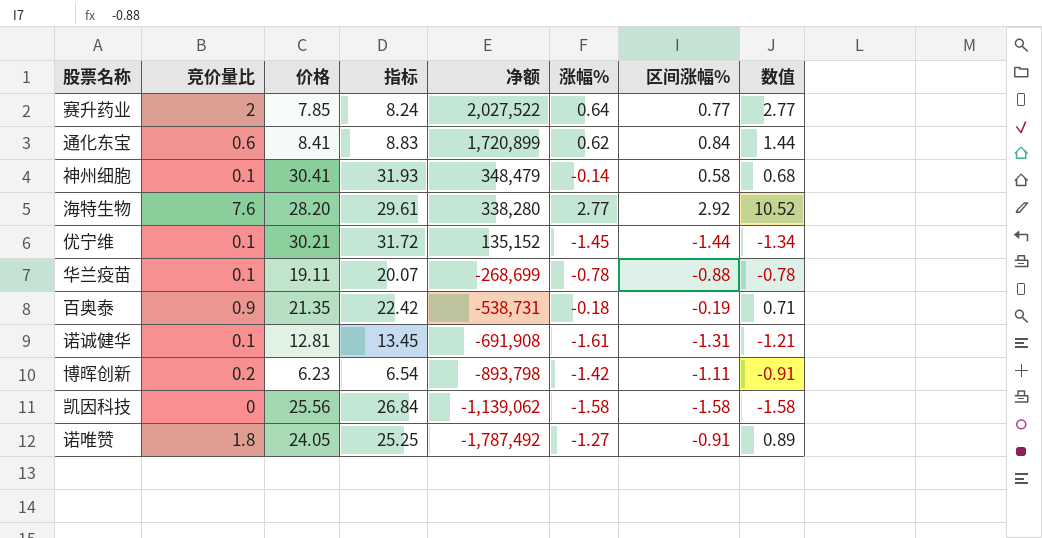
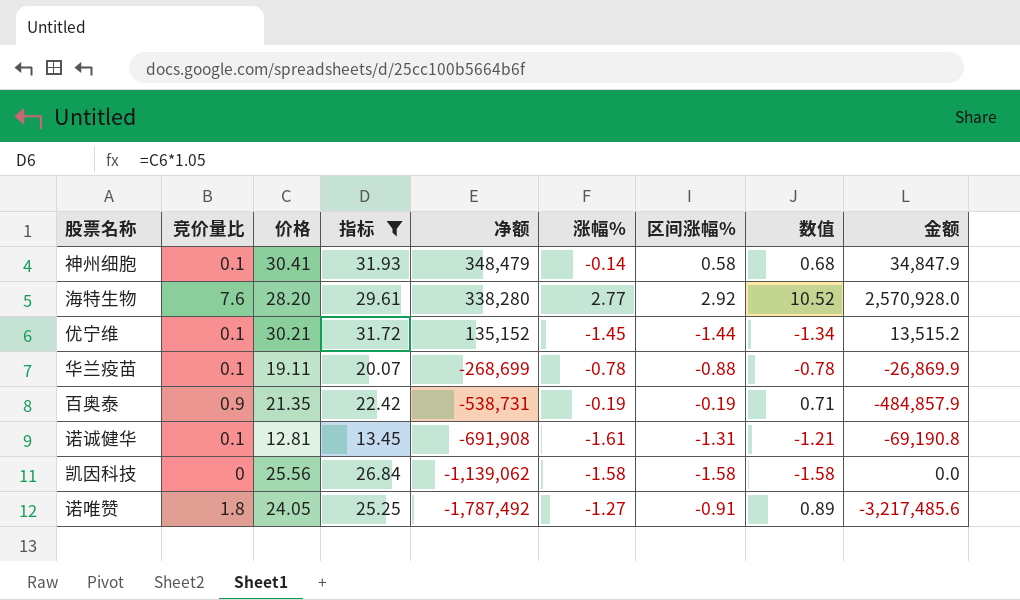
filter: none -> 指标 >= 13.45
column 金额 | formula: none -> [竞价量比] * [净额]
百奥泰 | 涨幅%: -0.18 -> -0.19

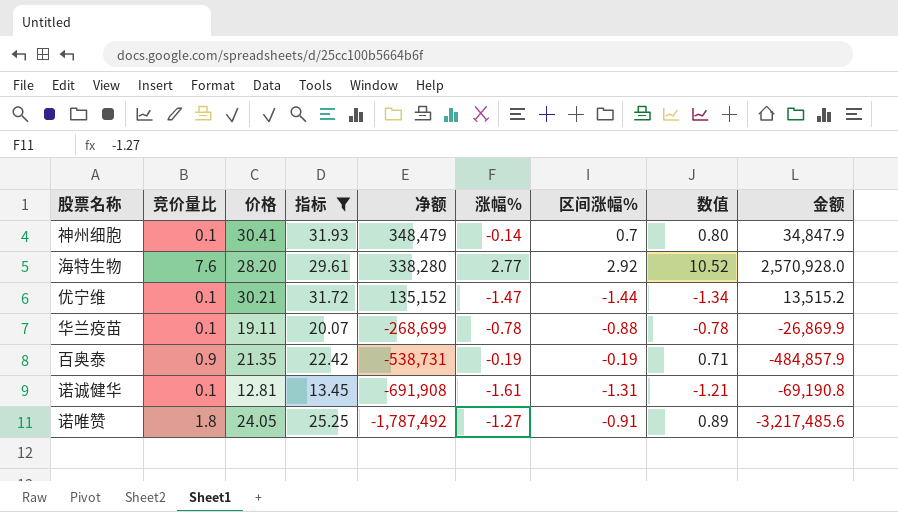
row 凯因科技: 0 | 25.56 | 26.84 | -1,139,062 | -1.58 | -1.58 | -1.58 | 0.0 -> none
神州细胞 | 区间涨幅%: 0.58 -> 0.7
神州细胞 | 数值: 0.68 -> 0.80
优宁维 | 涨幅%: -1.45 -> -1.47

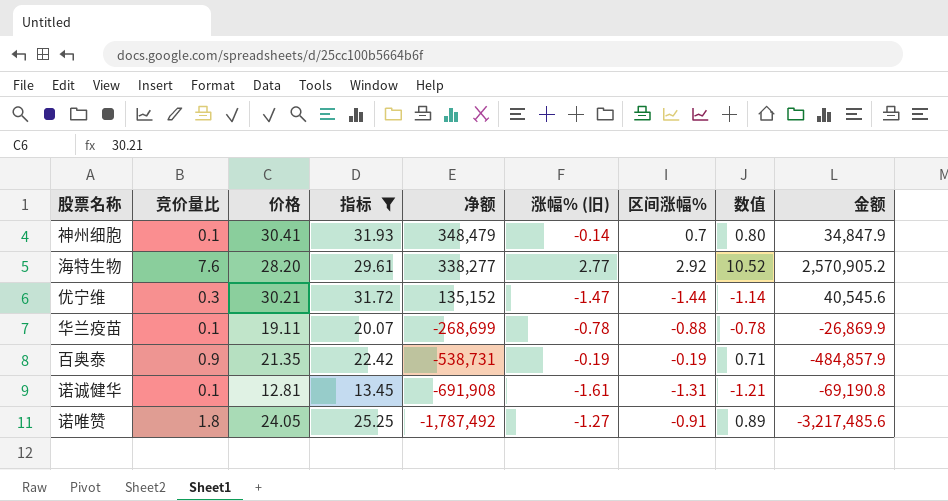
column name: 涨幅% -> 涨幅% (旧)
海特生物 | 净额: 338,280 -> 338,277
海特生物 | 金额: 2,570,928.0 -> 2,570,905.2
优宁维 | 竞价量比: 0.1 -> 0.3
优宁维 | 数值: -1.34 -> -1.14
优宁维 | 金额: 13,515.2 -> 40,545.6

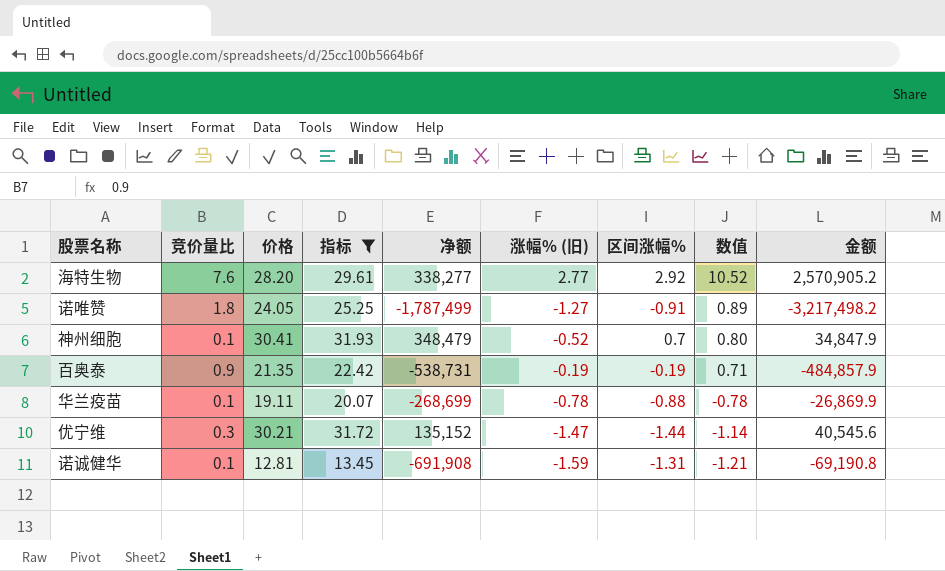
row order: 净额 descending -> 数值 descending
诺唯赞 | 净额: -1,787,492 -> -1,787,499
诺唯赞 | 金额: -3,217,485.6 -> -3,217,498.2
神州细胞 | 涨幅% (旧): -0.14 -> -0.52
诺诚健华 | 涨幅% (旧): -1.61 -> -1.59

